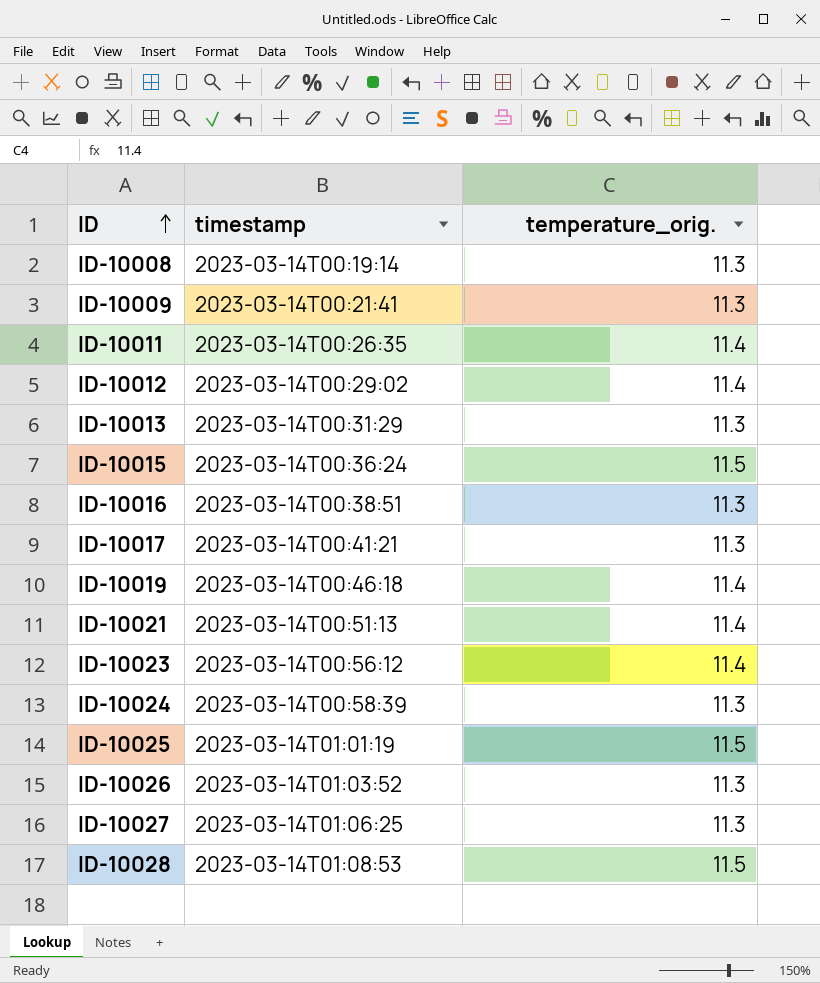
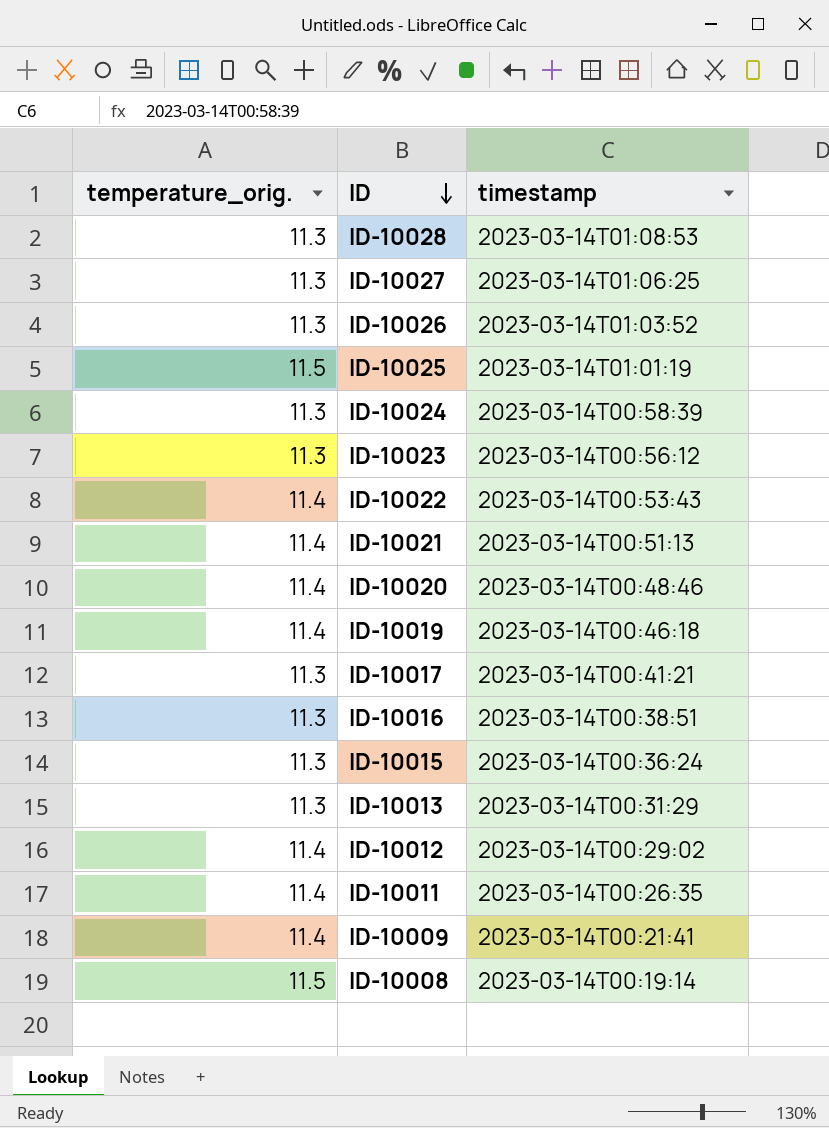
row order: ID ascending -> ID descending
column temperature_orig. | position: 3 -> 1
ID-10028 | temperature_orig.: 11.5 -> 11.3
ID-10023 | temperature_orig.: 11.4 -> 11.3
row ID-10022: none -> 11.4 | 2023-03-14T00:53:43
row ID-10020: none -> 11.4 | 2023-03-14T00:48:46
ID-10015 | temperature_orig.: 11.5 -> 11.3
ID-10009 | temperature_orig.: 11.3 -> 11.4
ID-10008 | temperature_orig.: 11.3 -> 11.5

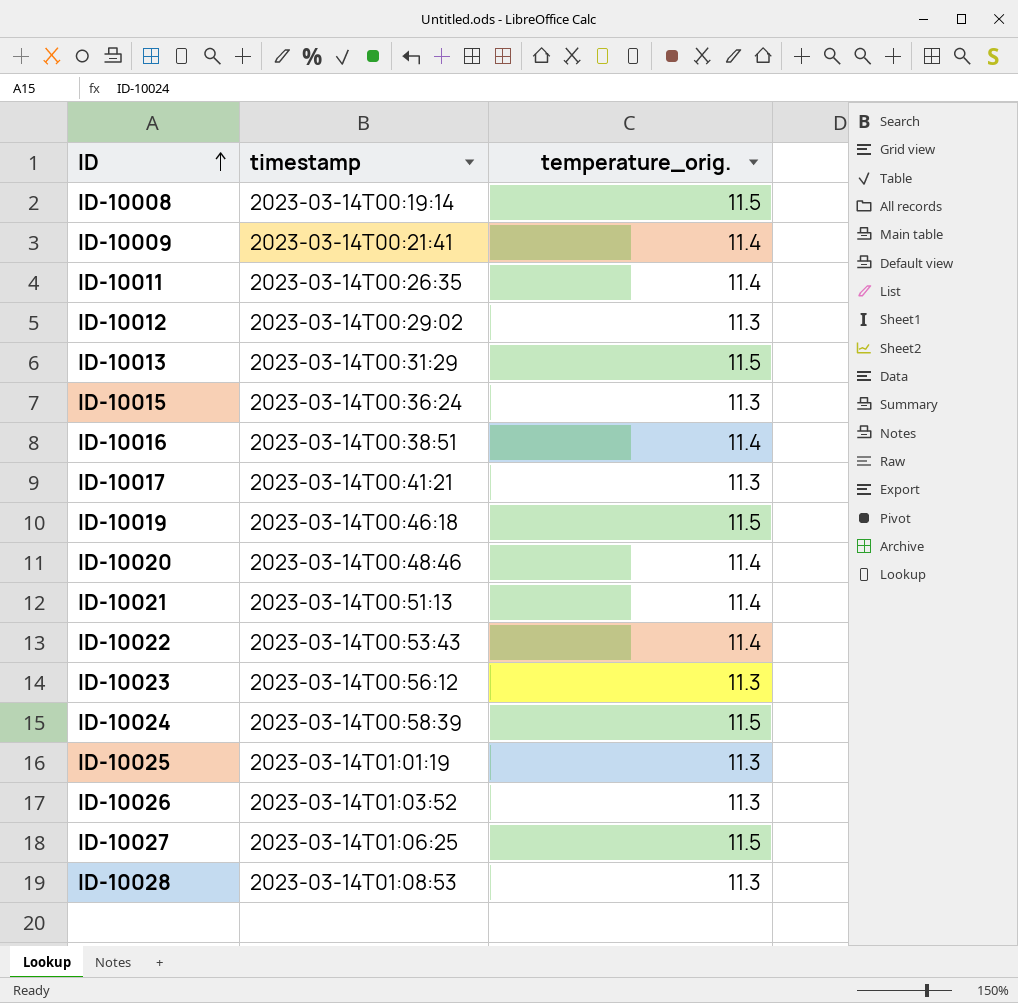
row order: ID descending -> ID ascending
column temperature_orig. | position: 1 -> 3
ID-10012 | temperature_orig.: 11.4 -> 11.3
ID-10013 | temperature_orig.: 11.3 -> 11.5
ID-10016 | temperature_orig.: 11.3 -> 11.4
ID-10019 | temperature_orig.: 11.4 -> 11.5
ID-10024 | temperature_orig.: 11.3 -> 11.5
ID-10025 | temperature_orig.: 11.5 -> 11.3
ID-10027 | temperature_orig.: 11.3 -> 11.5

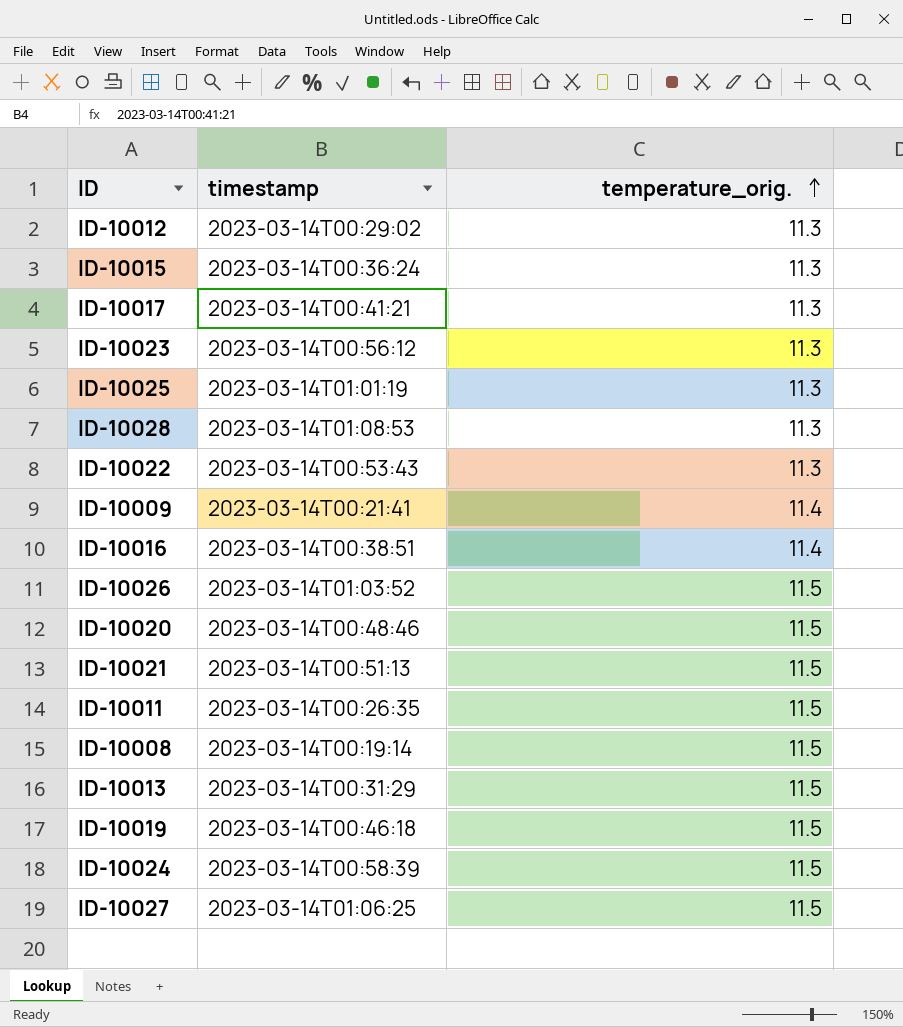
row order: ID ascending -> temperature_orig. ascending
ID-10022 | temperature_orig.: 11.4 -> 11.3
ID-10026 | temperature_orig.: 11.3 -> 11.5
ID-10020 | temperature_orig.: 11.4 -> 11.5
ID-10021 | temperature_orig.: 11.4 -> 11.5
ID-10011 | temperature_orig.: 11.4 -> 11.5

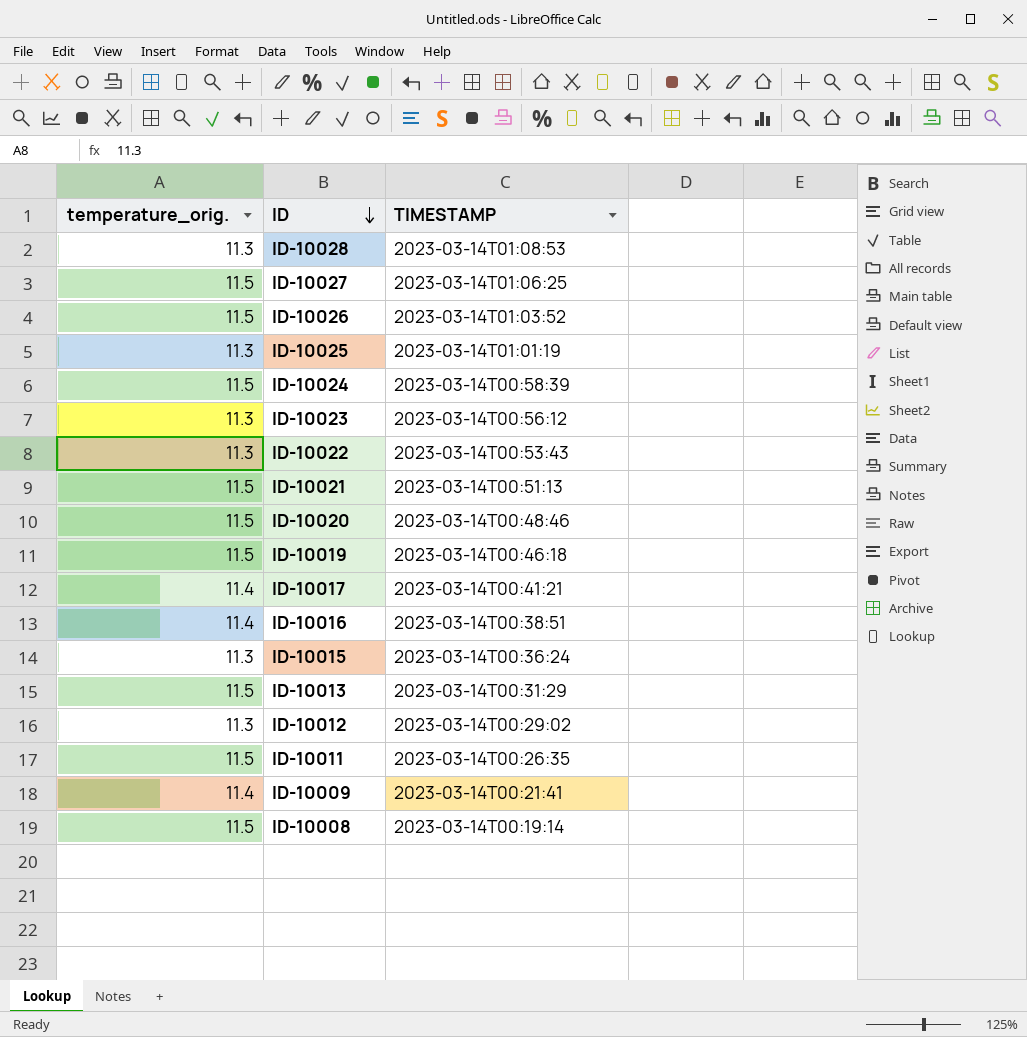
row order: temperature_orig. ascending -> ID descending
column temperature_orig. | position: 3 -> 1
column name: timestamp -> TIMESTAMP
ID-10017 | temperature_orig.: 11.3 -> 11.4

